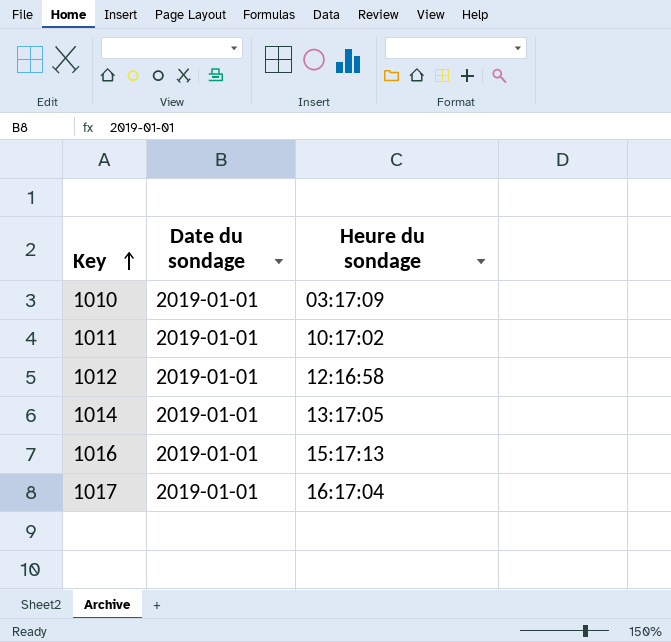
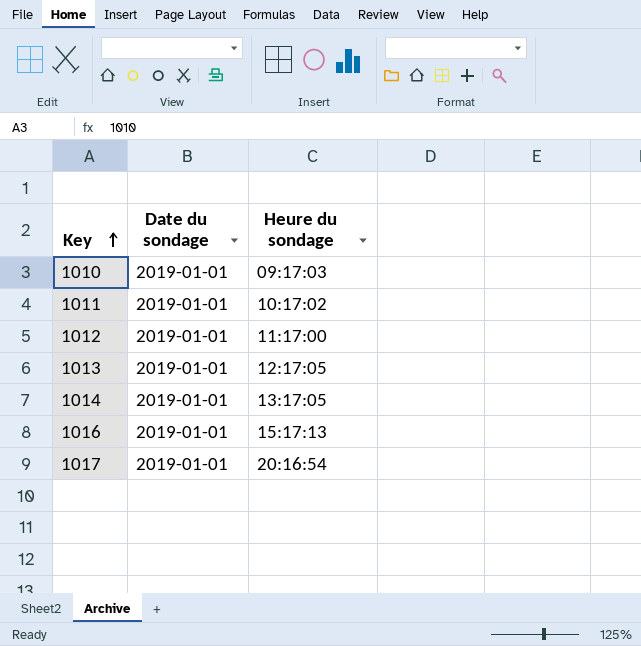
1010 | Heure du sondage: 03:17:09 -> 09:17:03
1012 | Heure du sondage: 12:16:58 -> 11:17:00
row 1013: none -> 2019-01-01 | 12:17:05
1017 | Heure du sondage: 16:17:04 -> 20:16:54

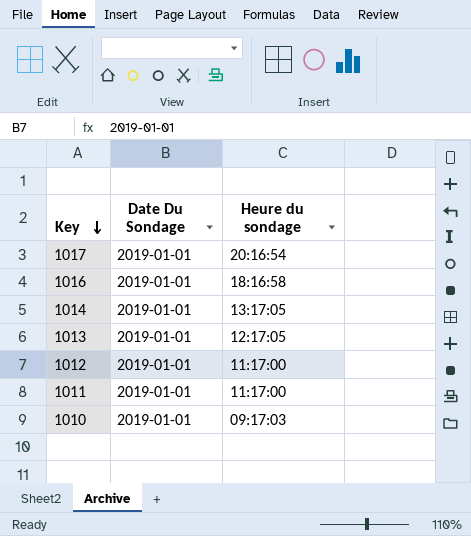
row order: Key ascending -> Key descending
column name: Date du sondage -> Date Du Sondage
1016 | Heure du sondage: 15:17:13 -> 18:16:58
1011 | Heure du sondage: 10:17:02 -> 11:17:00

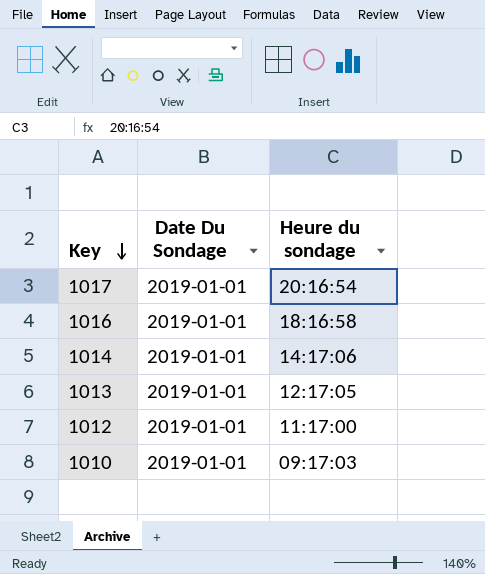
row 1011: 2019-01-01 | 11:17:00 -> none
1014 | Heure du sondage: 13:17:05 -> 14:17:06

